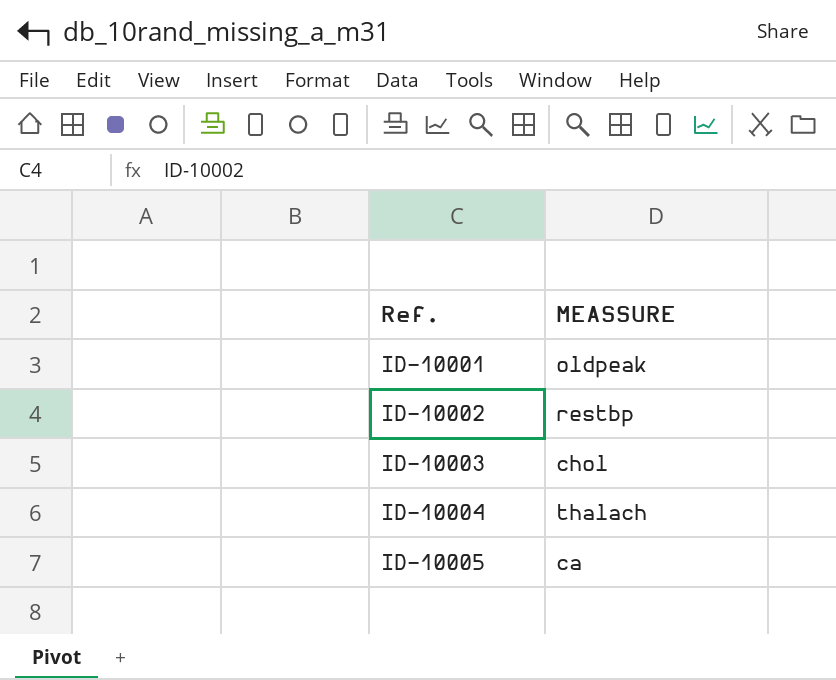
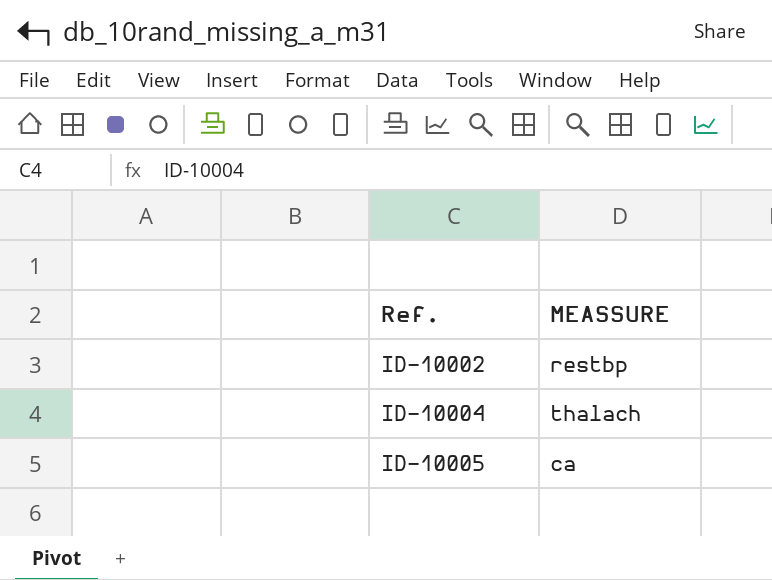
row ID-10001: oldpeak -> none
row ID-10003: chol -> none

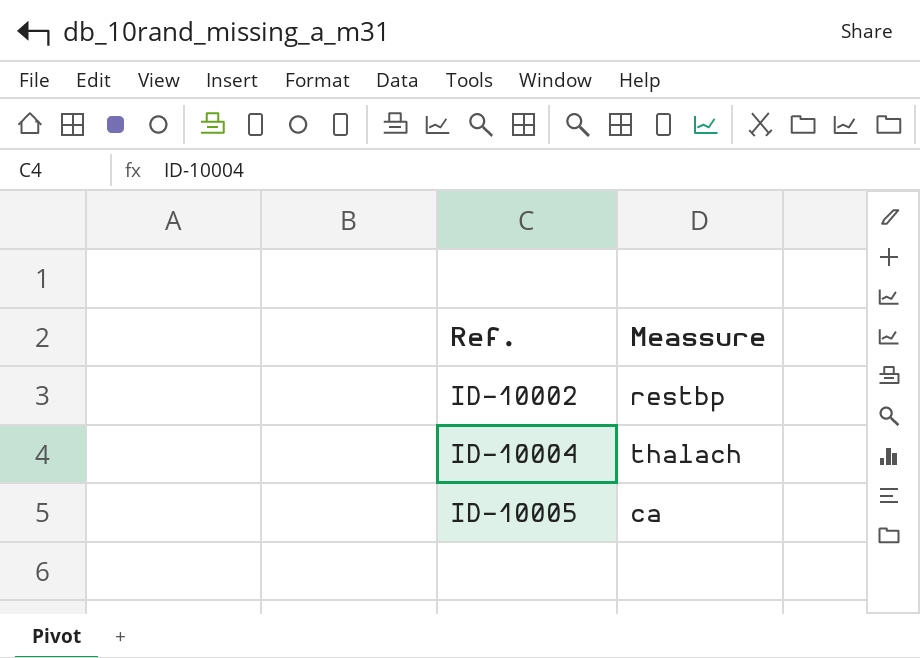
column name: MEASSURE -> Meassure

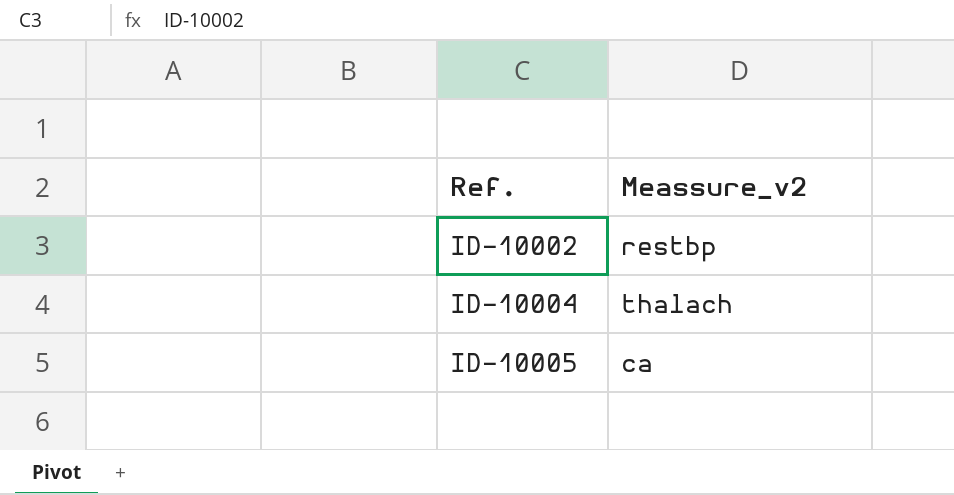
column name: Meassure -> Meassure_v2

